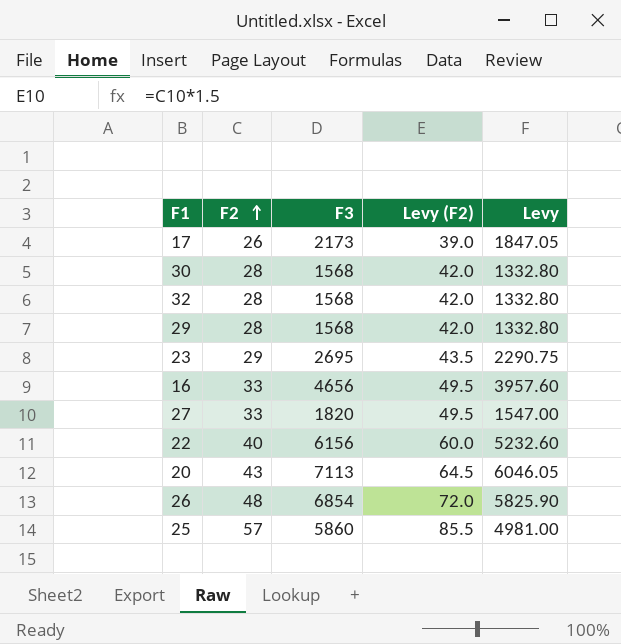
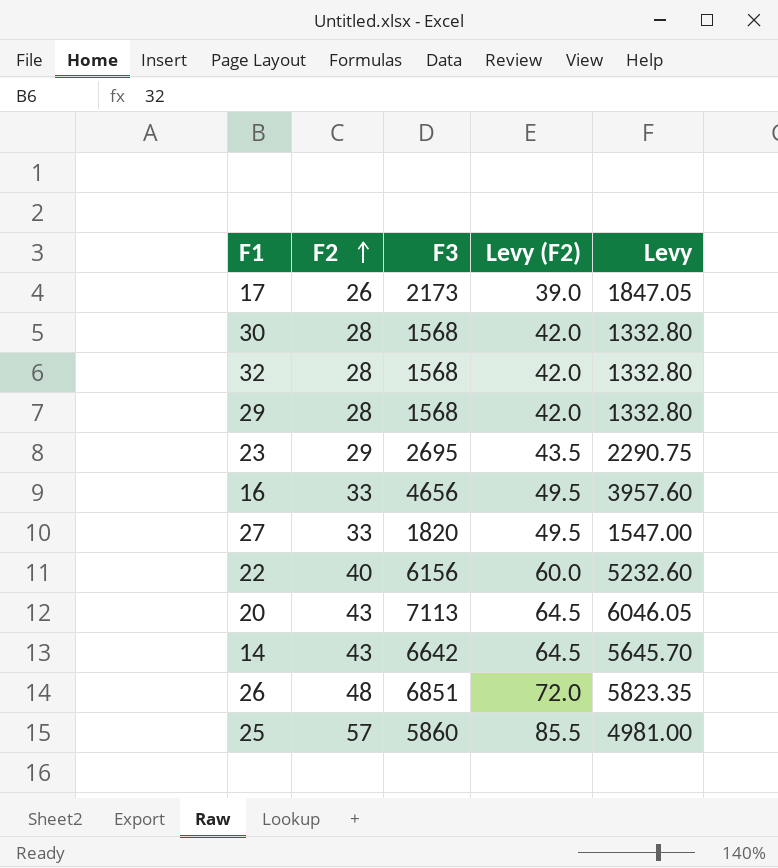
row 14: none -> 43 | 6642 | 64.5 | 5645.70
26 | F3: 6854 -> 6851
26 | Levy: 5825.90 -> 5823.35

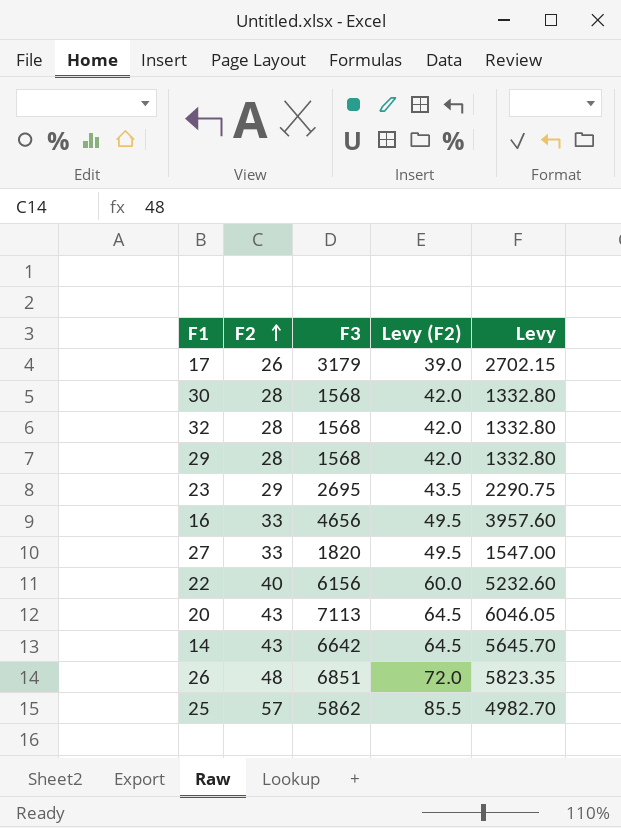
17 | F3: 2173 -> 3179
17 | Levy: 1847.05 -> 2702.15
25 | F3: 5860 -> 5862
25 | Levy: 4981.00 -> 4982.70

